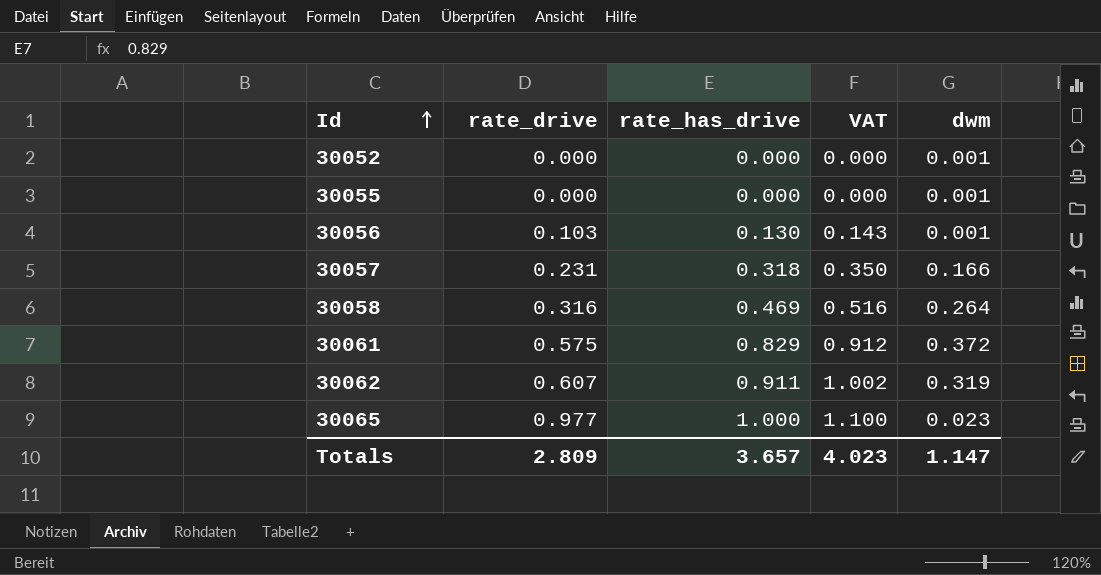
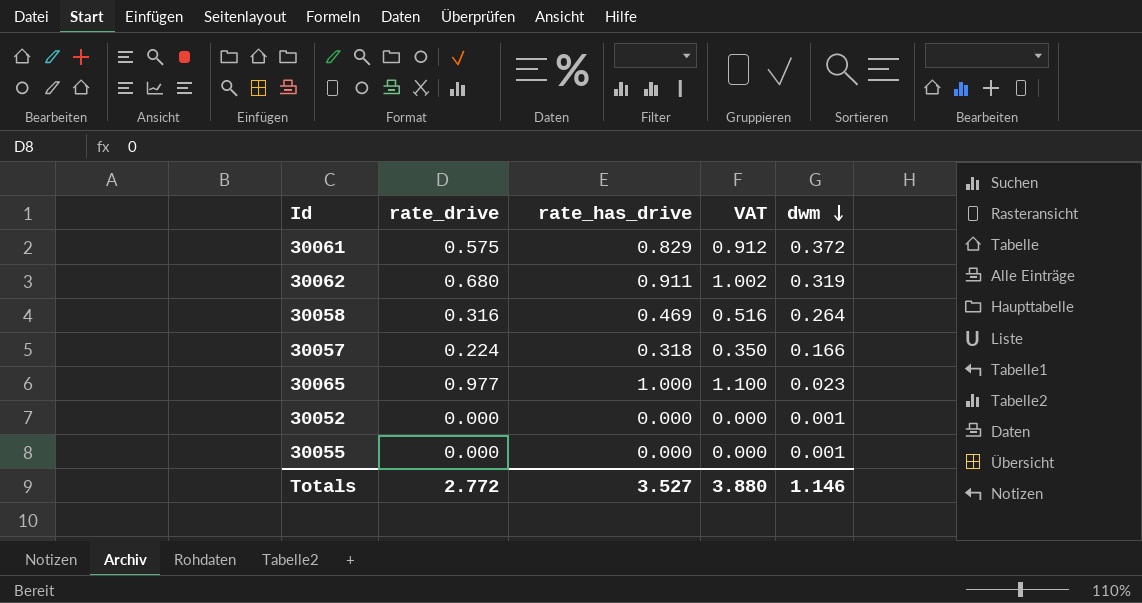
row order: Id ascending -> dwm descending
row 30056: 0.103 | 0.130 | 0.143 | 0.001 -> none
30062 | rate_drive: 0.607 -> 0.680
30057 | rate_drive: 0.231 -> 0.224
Totals | rate_drive: 2.809 -> 2.772
Totals | rate_has_drive: 3.657 -> 3.527
Totals | VAT: 4.023 -> 3.880
Totals | dwm: 1.147 -> 1.146

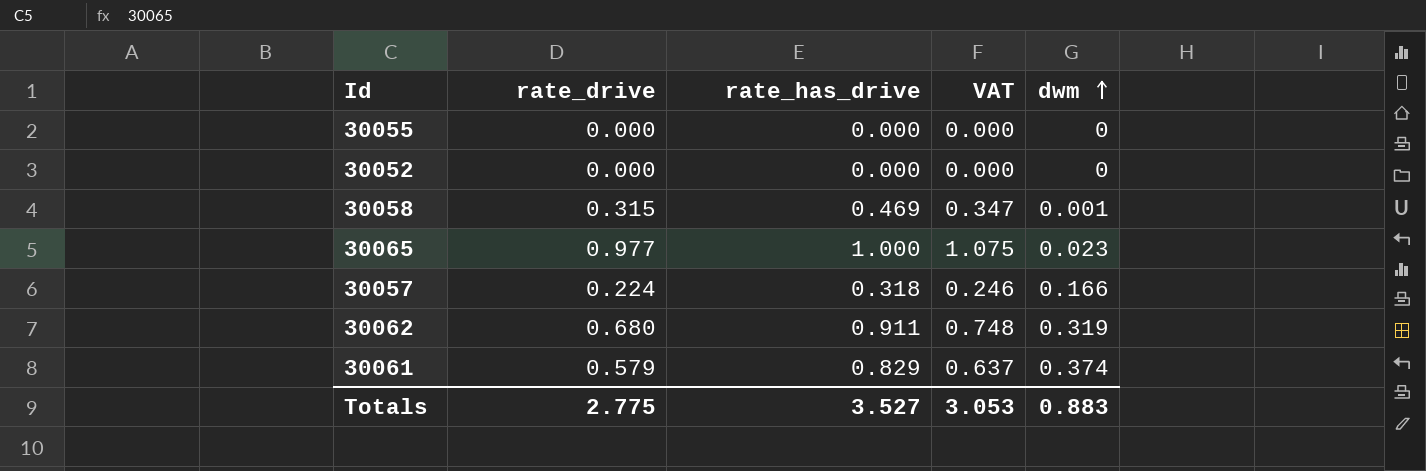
row order: dwm descending -> dwm ascending
column VAT | formula: [rate_has_drive] * 1.1 -> [rate_drive] * 1.1
30055 | dwm: 0.001 -> 0
30052 | dwm: 0.001 -> 0
30058 | rate_drive: 0.316 -> 0.315
30058 | dwm: 0.264 -> 0.001
30061 | rate_drive: 0.575 -> 0.579
30061 | dwm: 0.372 -> 0.374
Totals | rate_drive: 2.772 -> 2.775
Totals | VAT: 3.880 -> 3.053
Totals | dwm: 1.146 -> 0.883

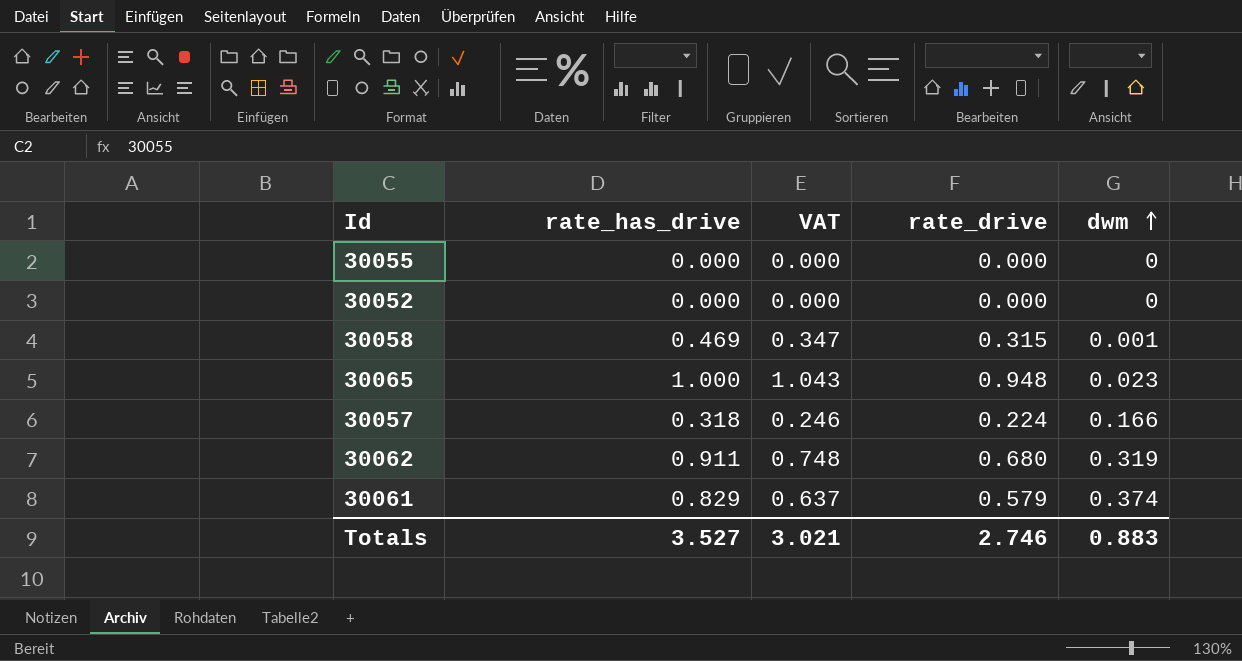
column rate_drive | position: 2 -> 4
30065 | VAT: 1.075 -> 1.043
30065 | rate_drive: 0.977 -> 0.948
Totals | VAT: 3.053 -> 3.021
Totals | rate_drive: 2.775 -> 2.746

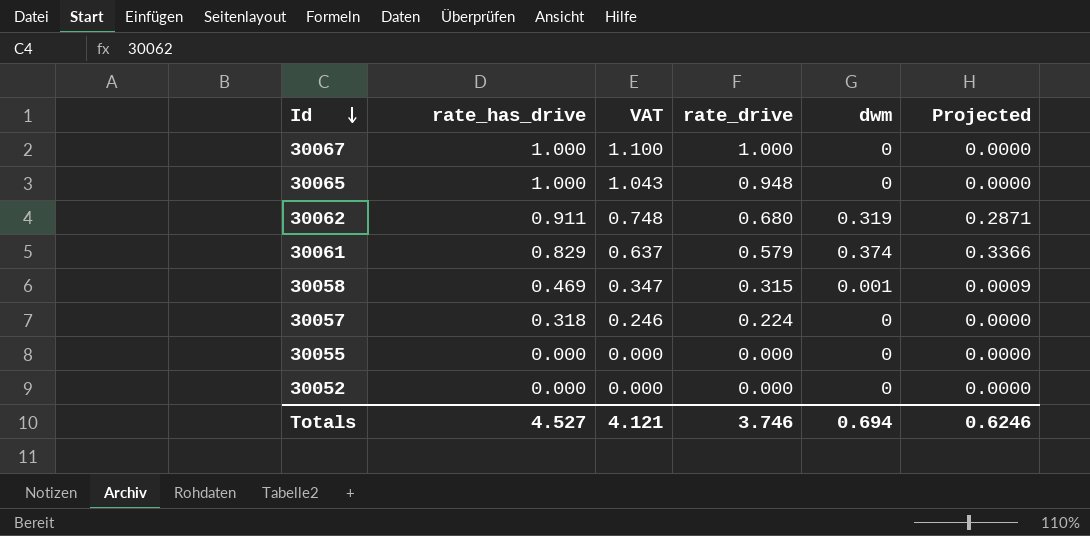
row order: dwm ascending -> Id descending
column Projected | formula: none -> [dwm] * 0.9
row 30067: none -> 1.000 | 1.100 | 1.000 | 0 | 0.0000
30065 | dwm: 0.023 -> 0
30057 | dwm: 0.166 -> 0
Totals | rate_has_drive: 3.527 -> 4.527
Totals | VAT: 3.021 -> 4.121
Totals | rate_drive: 2.746 -> 3.746
Totals | dwm: 0.883 -> 0.694

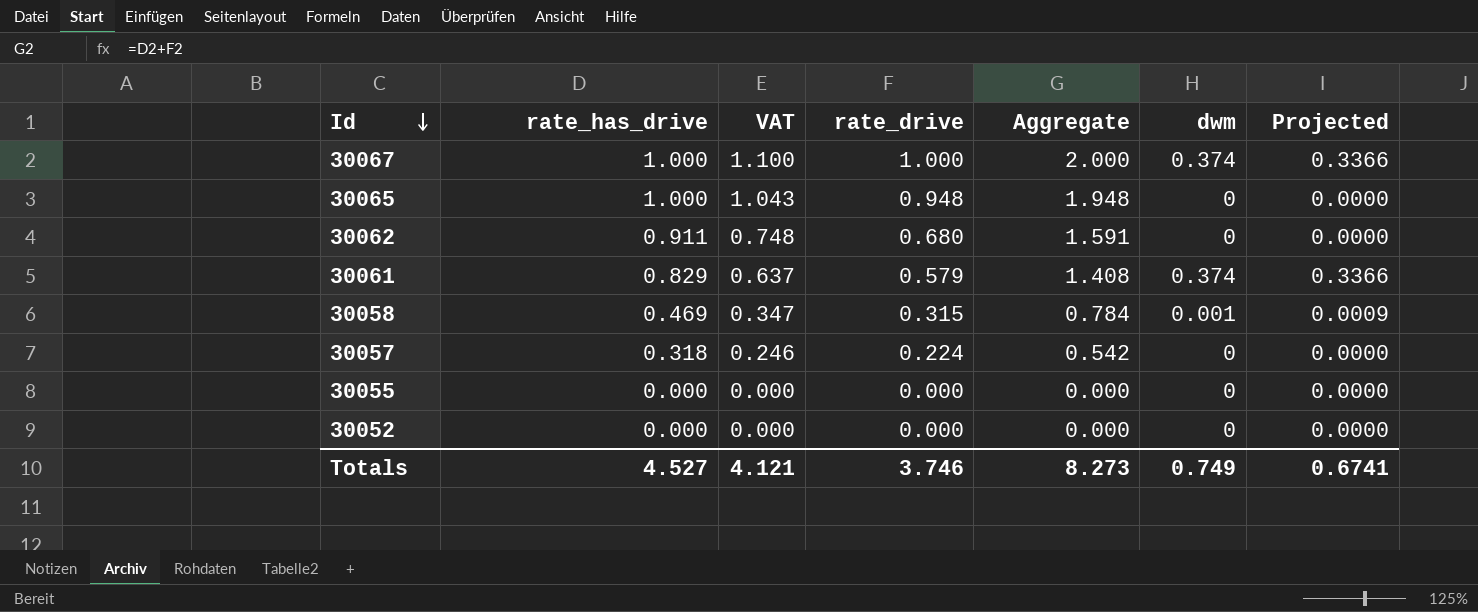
column Aggregate | formula: none -> [rate_has_drive] + [rate_drive]
30067 | dwm: 0 -> 0.374
30067 | Projected: 0.0000 -> 0.3366
30062 | dwm: 0.319 -> 0
30062 | Projected: 0.2871 -> 0.0000
Totals | dwm: 0.694 -> 0.749
Totals | Projected: 0.6246 -> 0.6741

